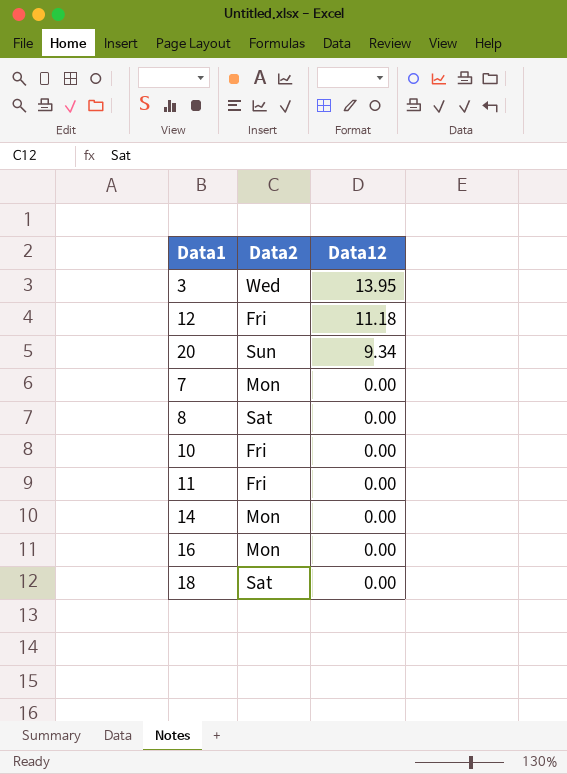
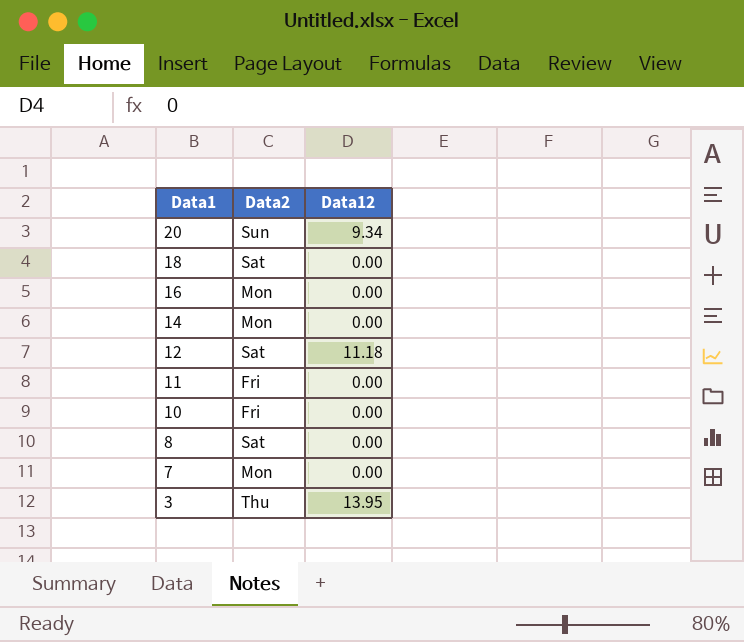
row order: Data12 descending -> Data1 descending
12 | Data2: Fri -> Sat
3 | Data2: Wed -> Thu

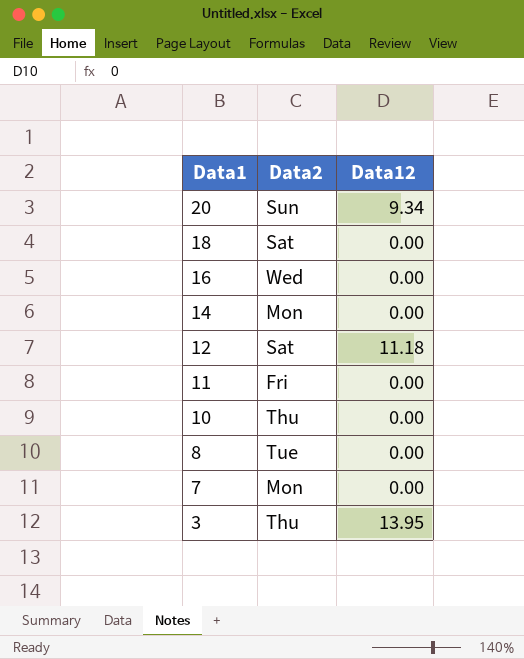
16 | Data2: Mon -> Wed
10 | Data2: Fri -> Thu
8 | Data2: Sat -> Tue

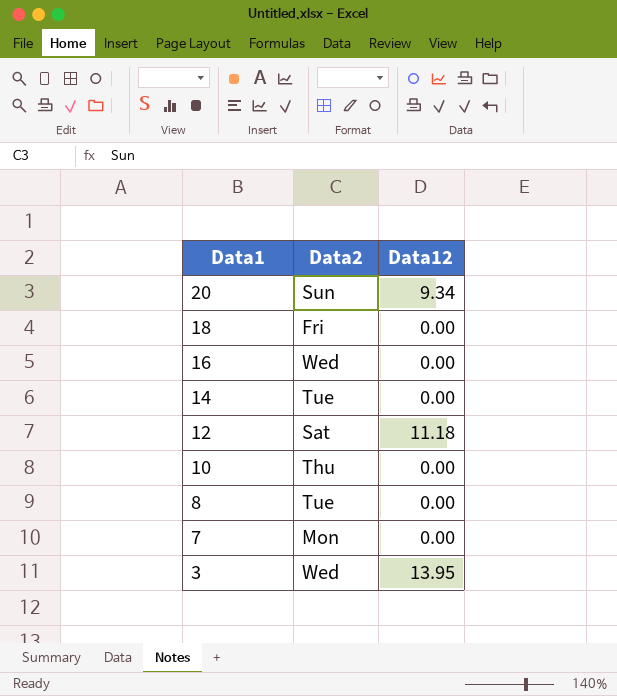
row 11: Fri | 0.00 -> none
18 | Data2: Sat -> Fri
14 | Data2: Mon -> Tue
3 | Data2: Thu -> Wed

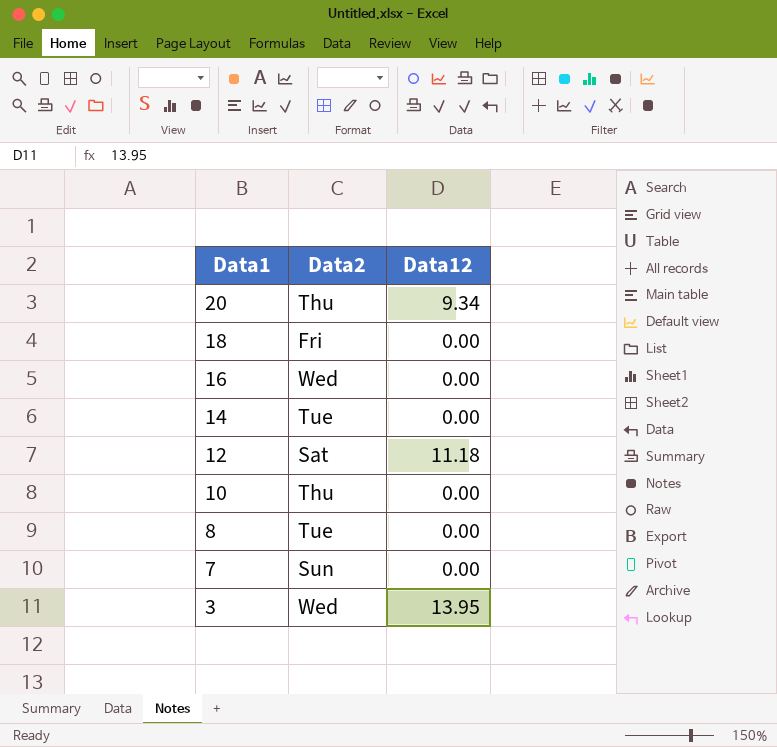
20 | Data2: Sun -> Thu
7 | Data2: Mon -> Sun

